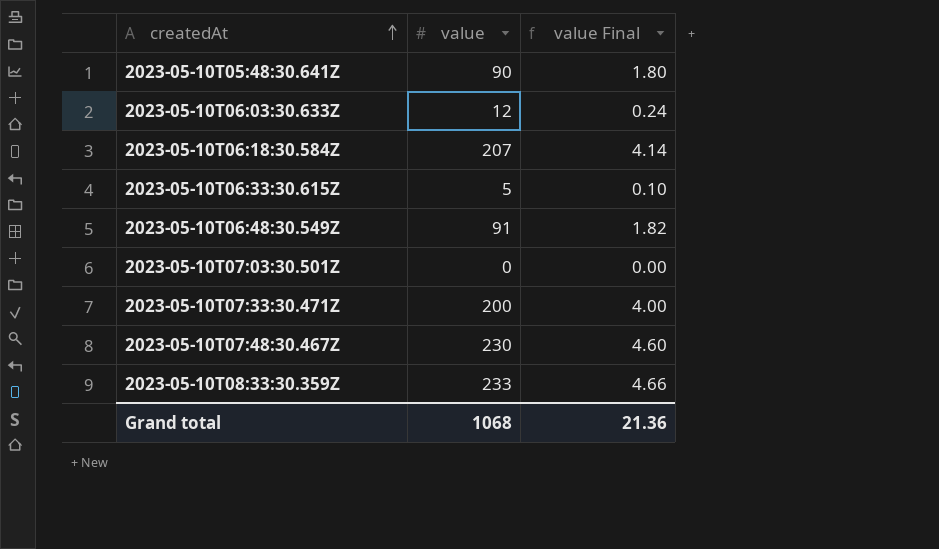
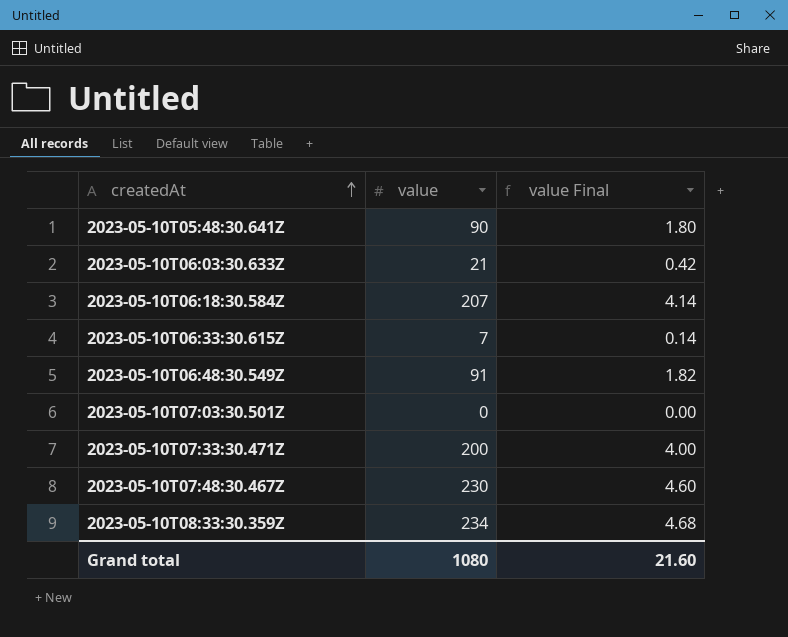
2023-05-10T06:03:30.633Z | value: 12 -> 21
2023-05-10T06:03:30.633Z | value Final: 0.24 -> 0.42
2023-05-10T06:33:30.615Z | value: 5 -> 7
2023-05-10T06:33:30.615Z | value Final: 0.10 -> 0.14
2023-05-10T08:33:30.359Z | value: 233 -> 234
2023-05-10T08:33:30.359Z | value Final: 4.66 -> 4.68
Grand total | value: 1068 -> 1080
Grand total | value Final: 21.36 -> 21.60

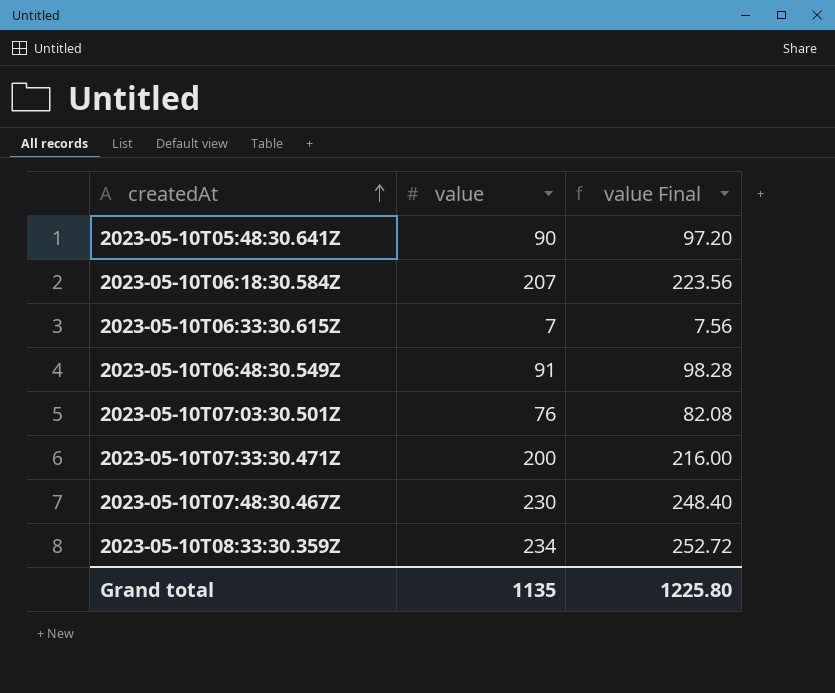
column value Final | formula: [value] * 0.02 -> [value] * 1.08
row 2023-05-10T06:03:30.633Z: 21 | 0.42 -> none
2023-05-10T07:03:30.501Z | value: 0 -> 76
Grand total | value: 1080 -> 1135
Grand total | value Final: 21.60 -> 1225.80

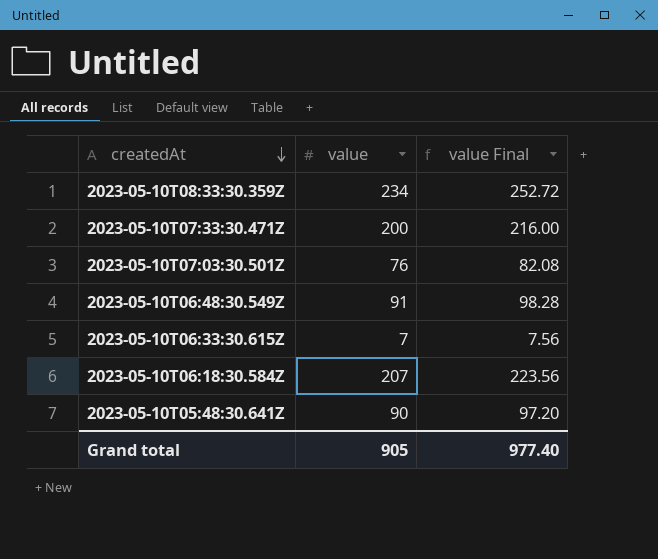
row order: createdAt ascending -> createdAt descending
row 2023-05-10T07:48:30.467Z: 230 | 248.40 -> none
Grand total | value: 1135 -> 905
Grand total | value Final: 1225.80 -> 977.40

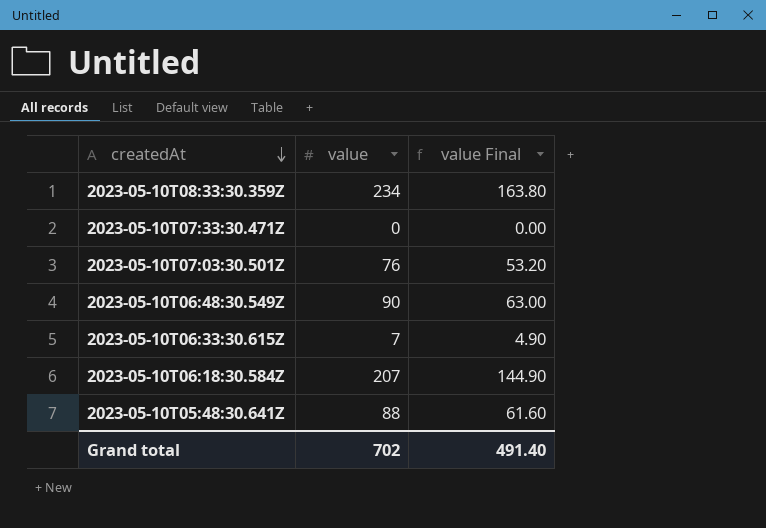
column value Final | formula: [value] * 1.08 -> [value] * 0.7
2023-05-10T07:33:30.471Z | value: 200 -> 0
2023-05-10T06:48:30.549Z | value: 91 -> 90
2023-05-10T05:48:30.641Z | value: 90 -> 88
Grand total | value: 905 -> 702
Grand total | value Final: 977.40 -> 491.40

